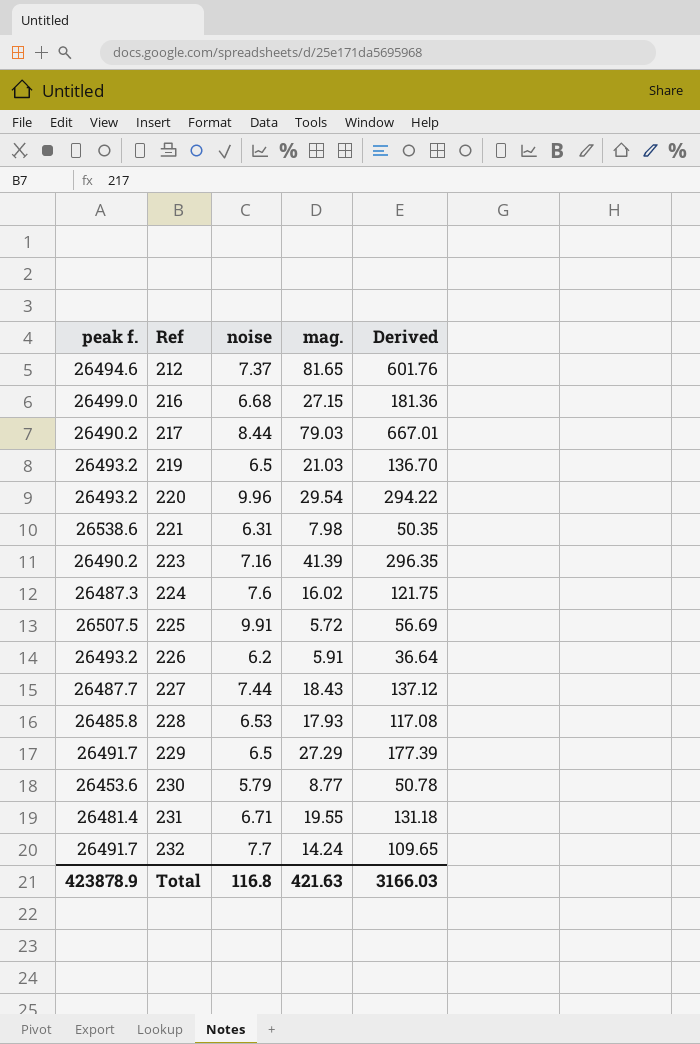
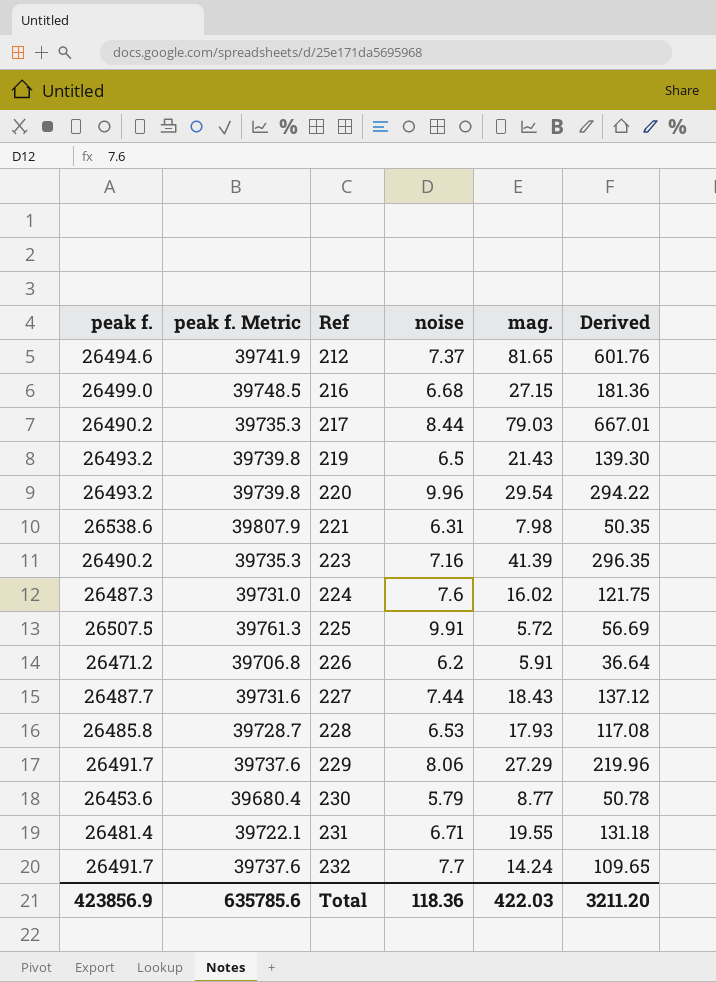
column peak f. Metric | formula: none -> [peak f.] * 1.5
219 | mag.: 21.03 -> 21.43
219 | Derived: 136.70 -> 139.30
226 | peak f.: 26493.2 -> 26471.2
229 | noise: 6.5 -> 8.06
229 | Derived: 177.39 -> 219.96
Total | peak f.: 423878.9 -> 423856.9
Total | noise: 116.8 -> 118.36
Total | mag.: 421.63 -> 422.03
Total | Derived: 3166.03 -> 3211.20

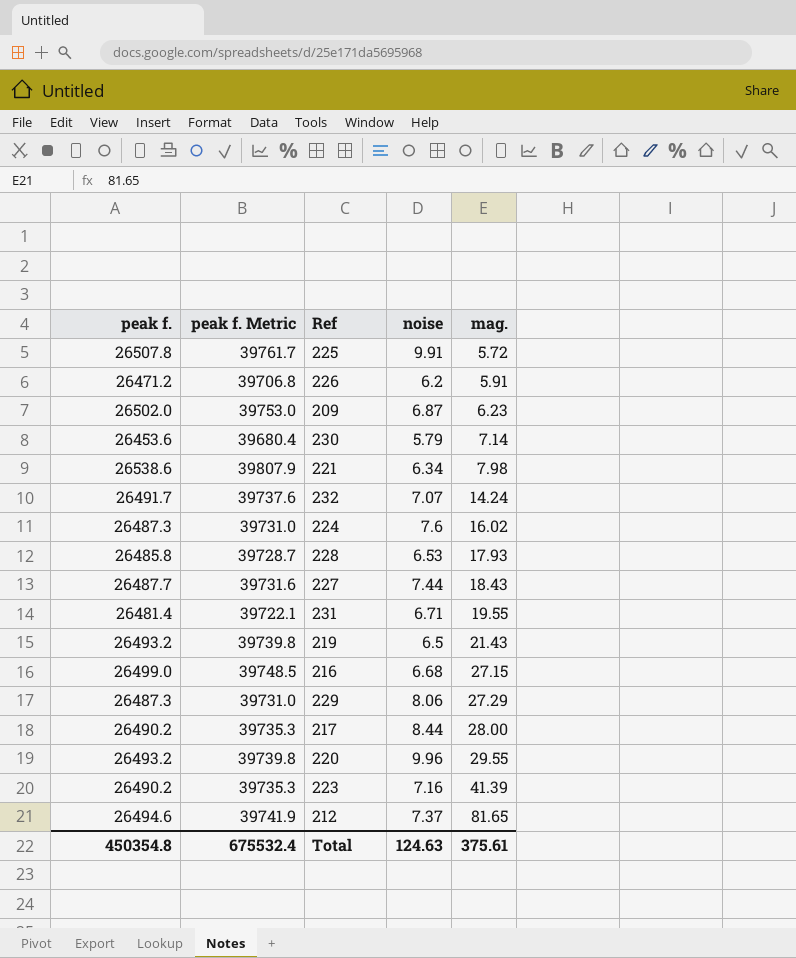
row order: Ref ascending -> mag. ascending
column Derived | formula: [noise] * [mag.] -> none
225 | peak f.: 26507.5 -> 26507.8
225 | peak f. Metric: 39761.3 -> 39761.7
row 209: none -> 26502.0 | 39753.0 | 6.87 | 6.23
230 | mag.: 8.77 -> 7.14
221 | noise: 6.31 -> 6.34
232 | noise: 7.7 -> 7.07
229 | peak f.: 26491.7 -> 26487.3
229 | peak f. Metric: 39737.6 -> 39731.0
217 | mag.: 79.03 -> 28.00
220 | mag.: 29.54 -> 29.55
Total | peak f.: 423856.9 -> 450354.8
Total | peak f. Metric: 635785.6 -> 675532.4
Total | noise: 118.36 -> 124.63
Total | mag.: 422.03 -> 375.61

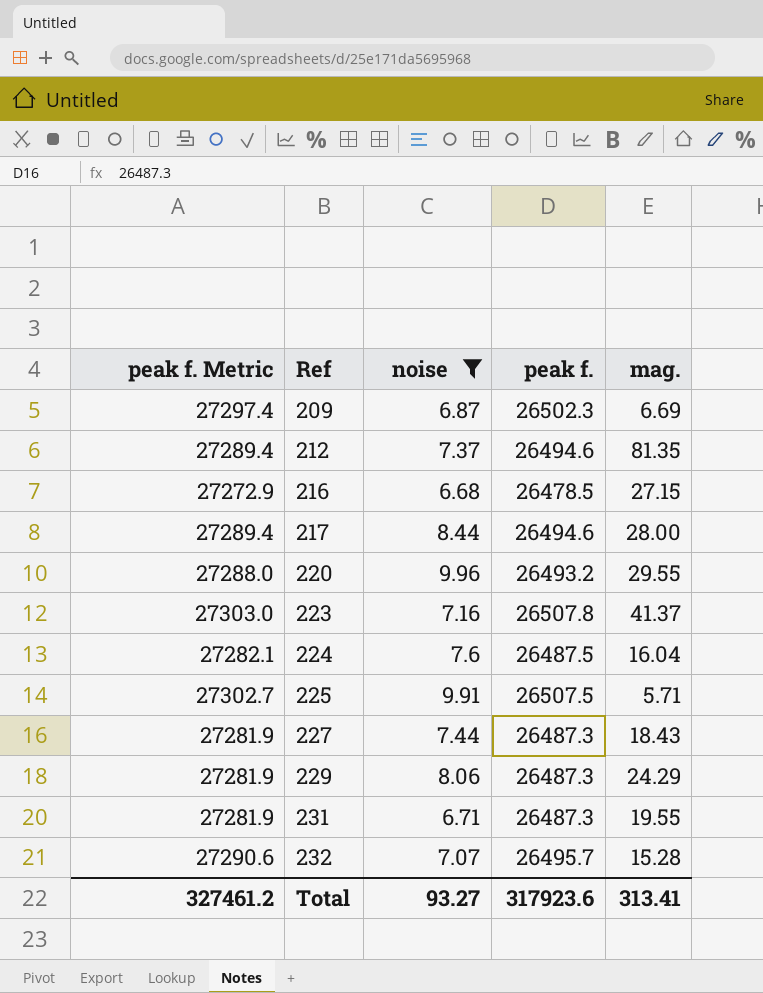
filter: none -> noise >= 6.68
row order: mag. ascending -> Ref ascending
column peak f. Metric | formula: [peak f.] * 1.5 -> [peak f.] * 1.03
column peak f. | position: 1 -> 4
209 | peak f.: 26502.0 -> 26502.3
209 | mag.: 6.23 -> 6.69
212 | mag.: 81.65 -> 81.35
216 | peak f.: 26499.0 -> 26478.5
217 | peak f.: 26490.2 -> 26494.6
223 | peak f.: 26490.2 -> 26507.8
223 | mag.: 41.39 -> 41.37
224 | peak f.: 26487.3 -> 26487.5
224 | mag.: 16.02 -> 16.04
225 | peak f.: 26507.8 -> 26507.5
225 | mag.: 5.72 -> 5.71
227 | peak f.: 26487.7 -> 26487.3
229 | mag.: 27.29 -> 24.29
231 | peak f.: 26481.4 -> 26487.3
232 | peak f.: 26491.7 -> 26495.7
232 | mag.: 14.24 -> 15.28
Total | peak f. Metric: 675532.4 -> 327461.2
Total | noise: 124.63 -> 93.27
Total | peak f.: 450354.8 -> 317923.6
Total | mag.: 375.61 -> 313.41

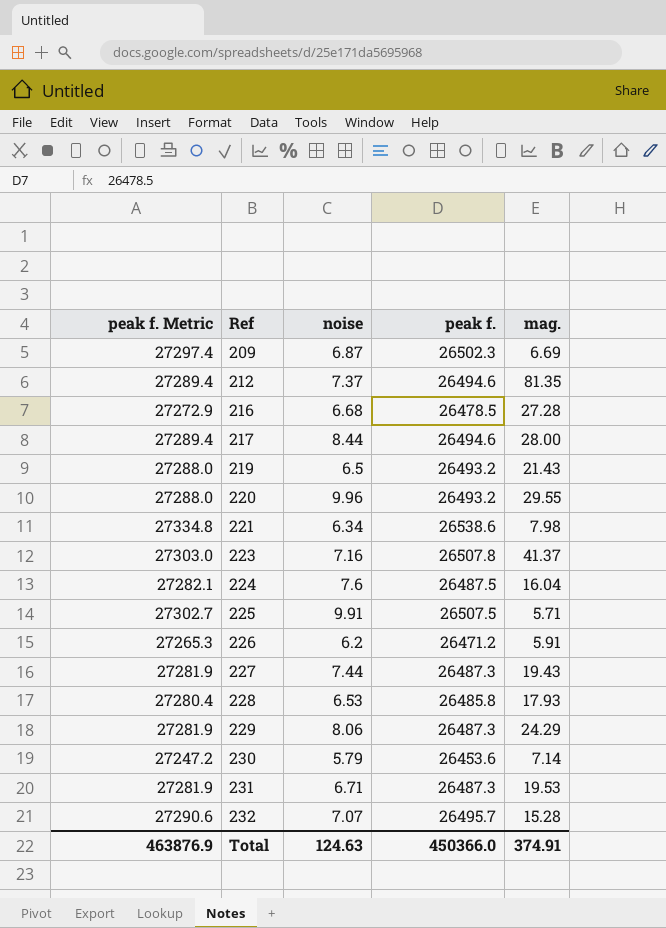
filter: noise >= 6.68 -> none
216 | mag.: 27.15 -> 27.28
227 | mag.: 18.43 -> 19.43
231 | mag.: 19.55 -> 19.53
Total | peak f. Metric: 327461.2 -> 463876.9
Total | noise: 93.27 -> 124.63
Total | peak f.: 317923.6 -> 450366.0
Total | mag.: 313.41 -> 374.91

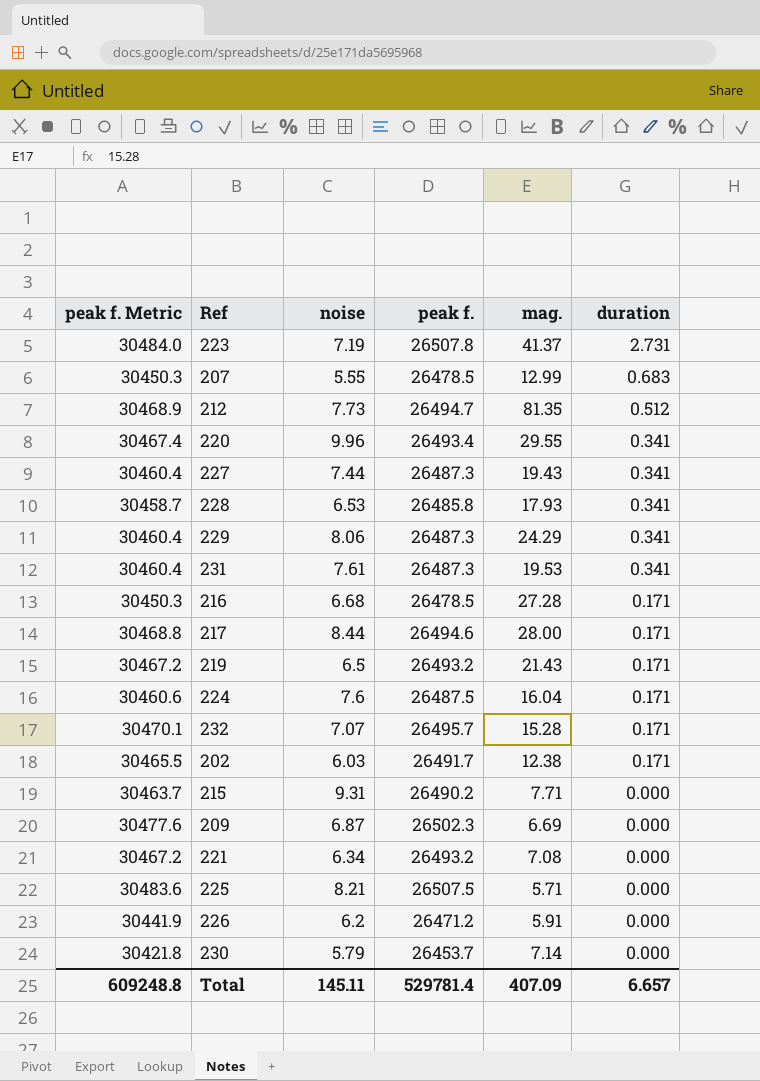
row order: Ref ascending -> duration descending
column peak f. Metric | formula: [peak f.] * 1.03 -> [peak f.] * 1.15
column duration | position: none -> 6
223 | noise: 7.16 -> 7.19
row 207: none -> 30450.3 | 5.55 | 26478.5 | 12.99 | 0.683
212 | noise: 7.37 -> 7.73
212 | peak f.: 26494.6 -> 26494.7
220 | peak f.: 26493.2 -> 26493.4
231 | noise: 6.71 -> 7.61
row 202: none -> 30465.5 | 6.03 | 26491.7 | 12.38 | 0.171
row 215: none -> 30463.7 | 9.31 | 26490.2 | 7.71 | 0.000
221 | peak f.: 26538.6 -> 26493.2
221 | mag.: 7.98 -> 7.08
225 | noise: 9.91 -> 8.21
230 | peak f.: 26453.6 -> 26453.7
Total | peak f. Metric: 463876.9 -> 609248.8
Total | noise: 124.63 -> 145.11
Total | peak f.: 450366.0 -> 529781.4
Total | mag.: 374.91 -> 407.09

